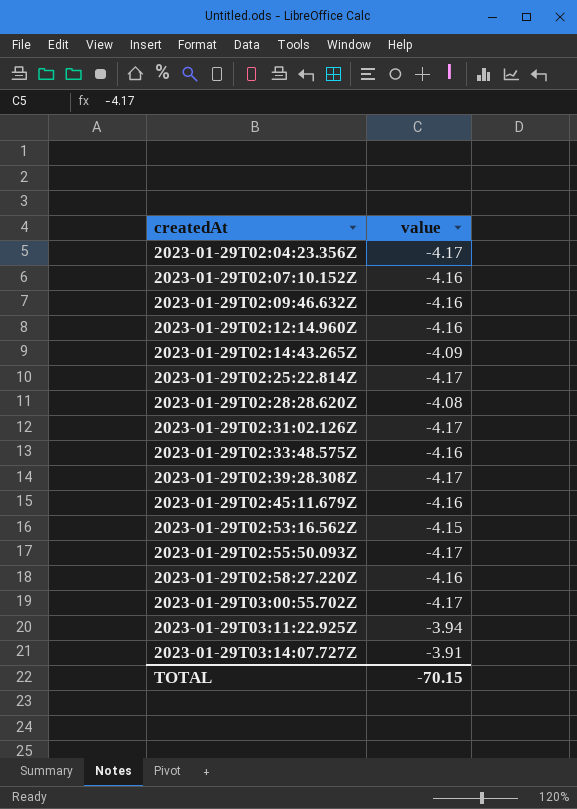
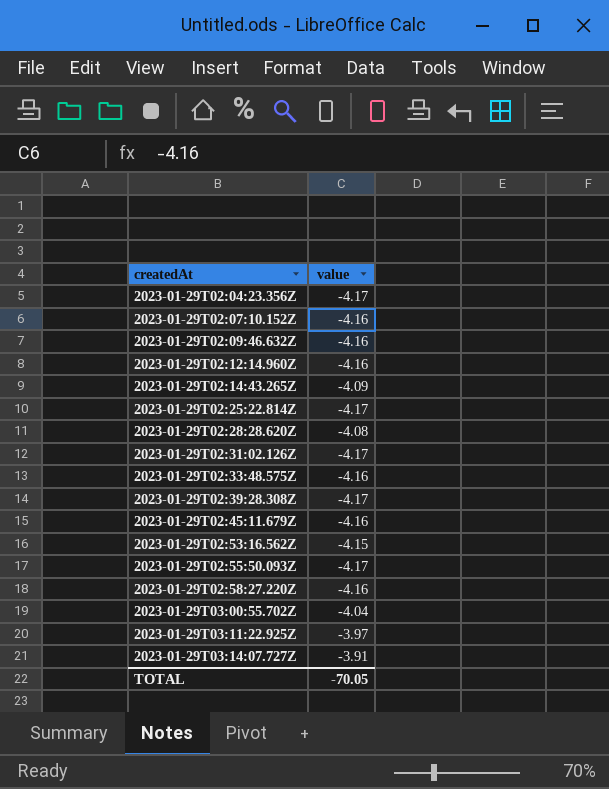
2023-01-29T03:00:55.702Z | value: -4.17 -> -4.04
2023-01-29T03:11:22.925Z | value: -3.94 -> -3.97
TOTAL | value: -70.15 -> -70.05

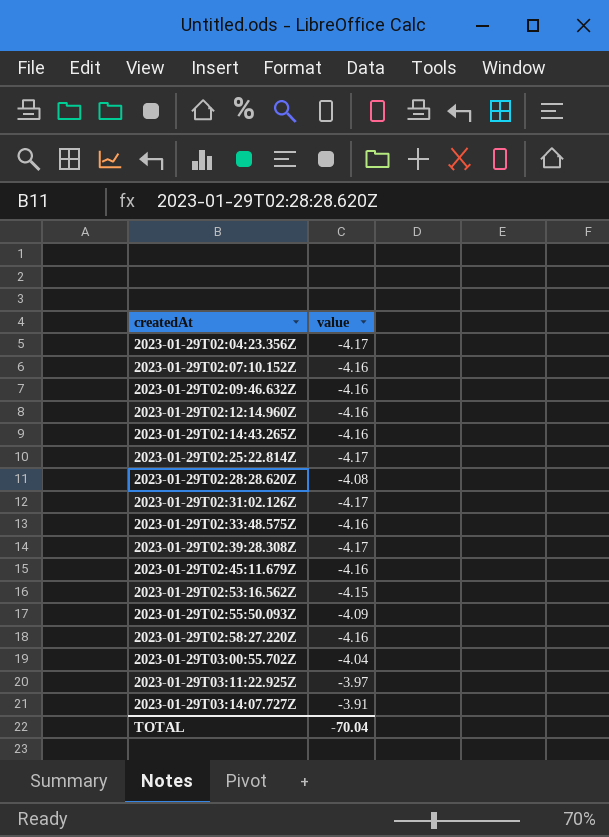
2023-01-29T02:14:43.265Z | value: -4.09 -> -4.16
2023-01-29T02:55:50.093Z | value: -4.17 -> -4.09
TOTAL | value: -70.05 -> -70.04

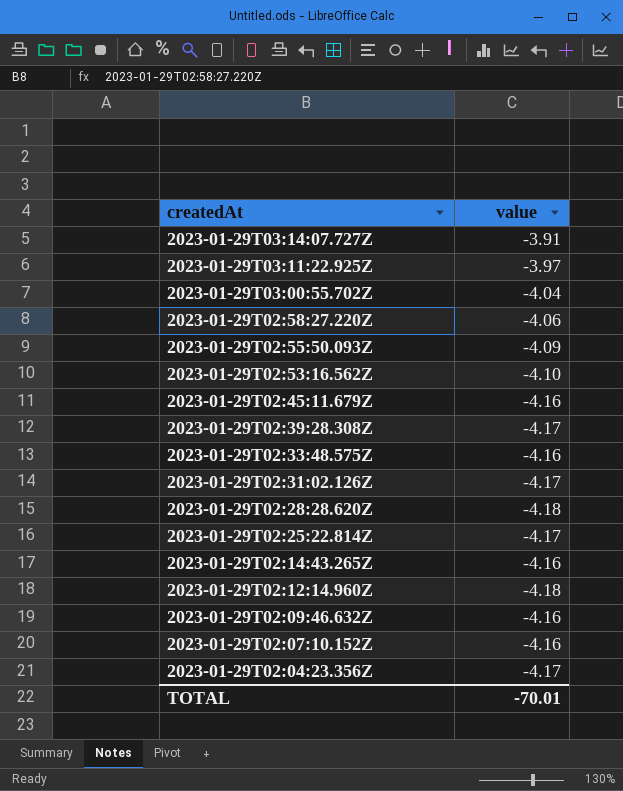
row order: createdAt ascending -> createdAt descending
2023-01-29T02:58:27.220Z | value: -4.16 -> -4.06
2023-01-29T02:53:16.562Z | value: -4.15 -> -4.10
2023-01-29T02:28:28.620Z | value: -4.08 -> -4.18
2023-01-29T02:12:14.960Z | value: -4.16 -> -4.18
TOTAL | value: -70.04 -> -70.01

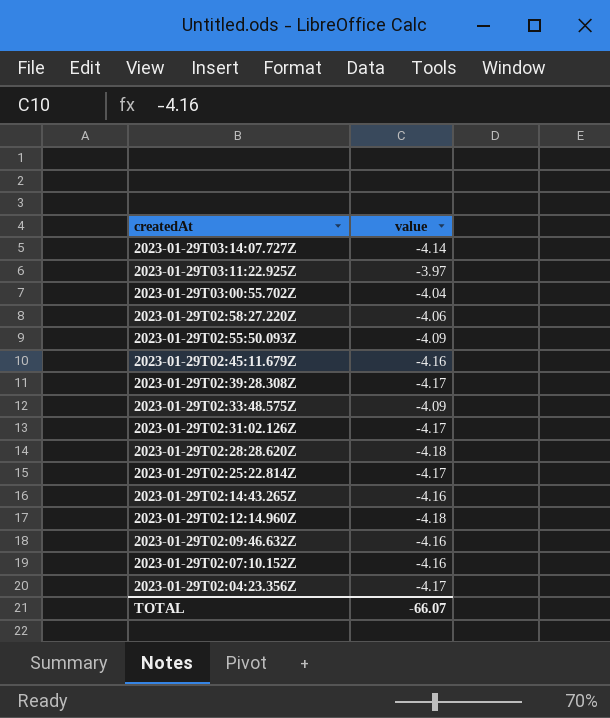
row 2023-01-29T02:53:16.562Z: -4.10 -> none
2023-01-29T03:14:07.727Z | value: -3.91 -> -4.14
2023-01-29T02:33:48.575Z | value: -4.16 -> -4.09
TOTAL | value: -70.01 -> -66.07

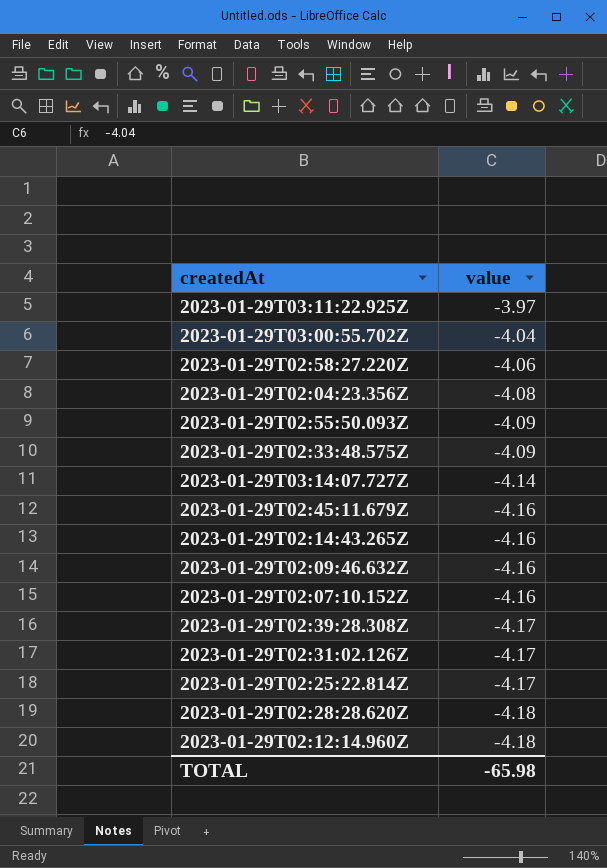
row order: createdAt descending -> value descending
2023-01-29T02:04:23.356Z | value: -4.17 -> -4.08
TOTAL | value: -66.07 -> -65.98

